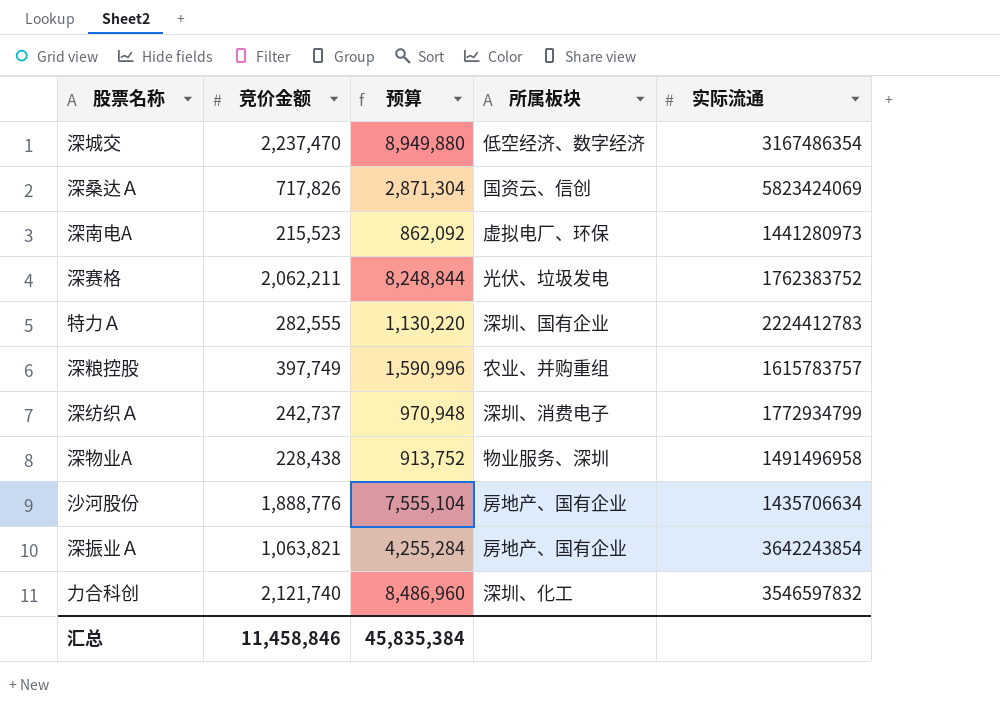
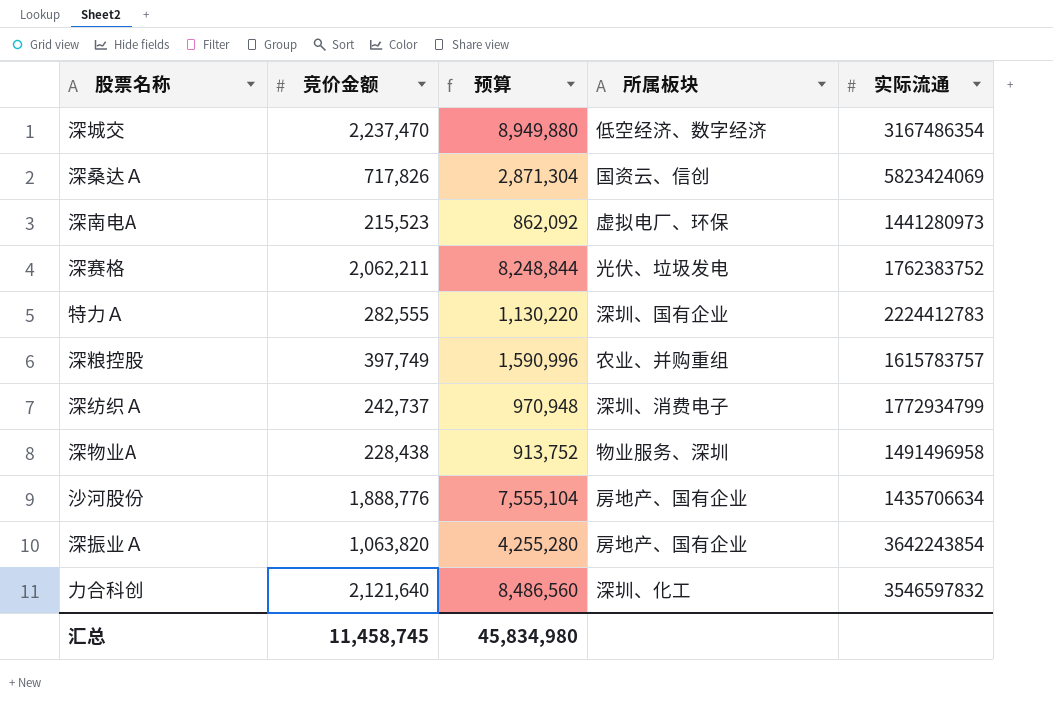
深振业Ａ | 竞价金额: 1,063,821 -> 1,063,820
深振业Ａ | 预算: 4,255,284 -> 4,255,280
力合科创 | 竞价金额: 2,121,740 -> 2,121,640
力合科创 | 预算: 8,486,960 -> 8,486,560
汇总 | 竞价金额: 11,458,846 -> 11,458,745
汇总 | 预算: 45,835,384 -> 45,834,980

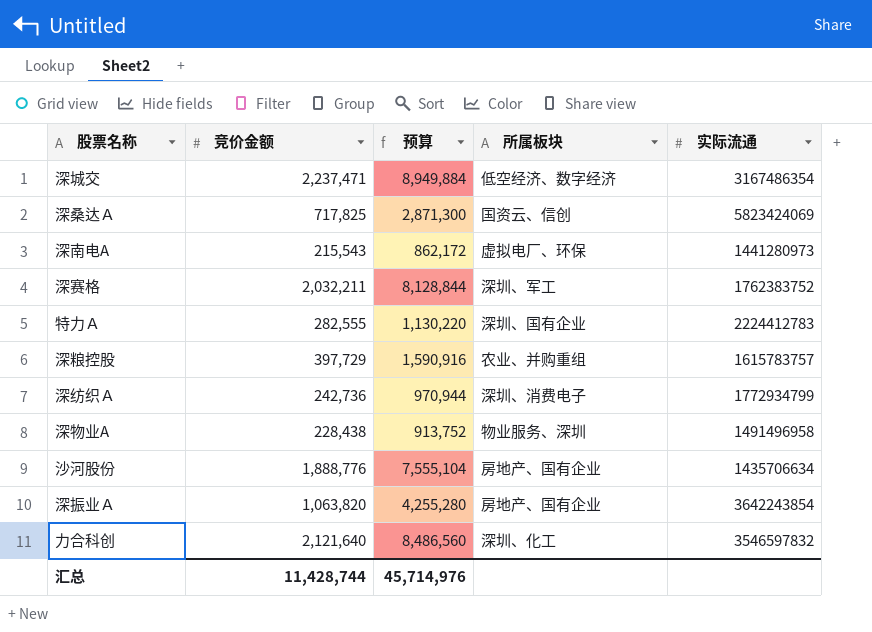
深城交 | 竞价金额: 2,237,470 -> 2,237,471
深城交 | 预算: 8,949,880 -> 8,949,884
深桑达Ａ | 竞价金额: 717,826 -> 717,825
深桑达Ａ | 预算: 2,871,304 -> 2,871,300
深南电A | 竞价金额: 215,523 -> 215,543
深南电A | 预算: 862,092 -> 862,172
深赛格 | 竞价金额: 2,062,211 -> 2,032,211
深赛格 | 预算: 8,248,844 -> 8,128,844
深赛格 | 所属板块: 光伏、垃圾发电 -> 深圳、军工
深粮控股 | 竞价金额: 397,749 -> 397,729
深粮控股 | 预算: 1,590,996 -> 1,590,916
深纺织Ａ | 竞价金额: 242,737 -> 242,736
深纺织Ａ | 预算: 970,948 -> 970,944
汇总 | 竞价金额: 11,458,745 -> 11,428,744
汇总 | 预算: 45,834,980 -> 45,714,976

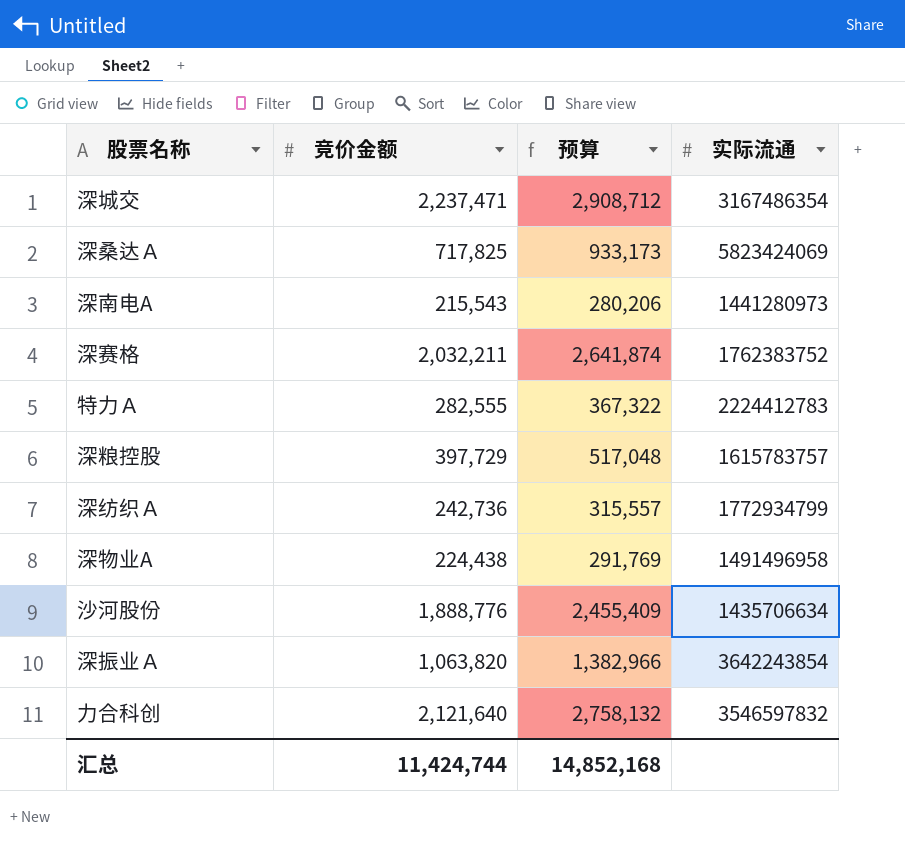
column 所属板块 | position: 4 -> none
column 预算 | formula: [竞价金额] * 4 -> [竞价金额] * 1.3
深物业A | 竞价金额: 228,438 -> 224,438
汇总 | 竞价金额: 11,428,744 -> 11,424,744
汇总 | 预算: 45,714,976 -> 14,852,168

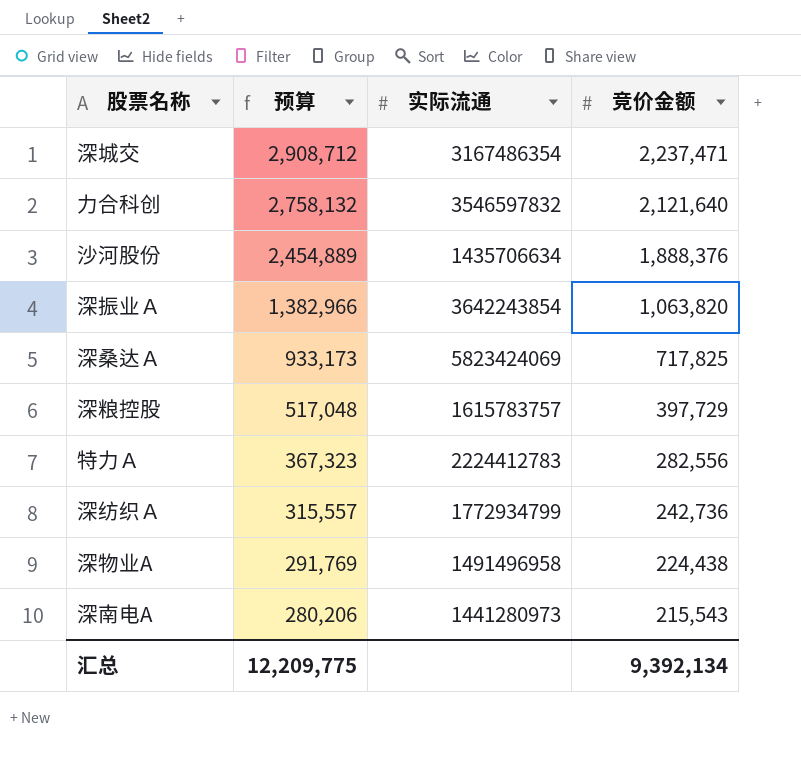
row order: none -> 预算 descending
column 竞价金额 | position: 2 -> 4
row 深赛格: 2,032,211 | 2,641,874 | 1762383752 -> none
沙河股份 | 预算: 2,455,409 -> 2,454,889
沙河股份 | 竞价金额: 1,888,776 -> 1,888,376
特力Ａ | 预算: 367,322 -> 367,323
特力Ａ | 竞价金额: 282,555 -> 282,556
汇总 | 预算: 14,852,168 -> 12,209,775
汇总 | 竞价金额: 11,424,744 -> 9,392,134

